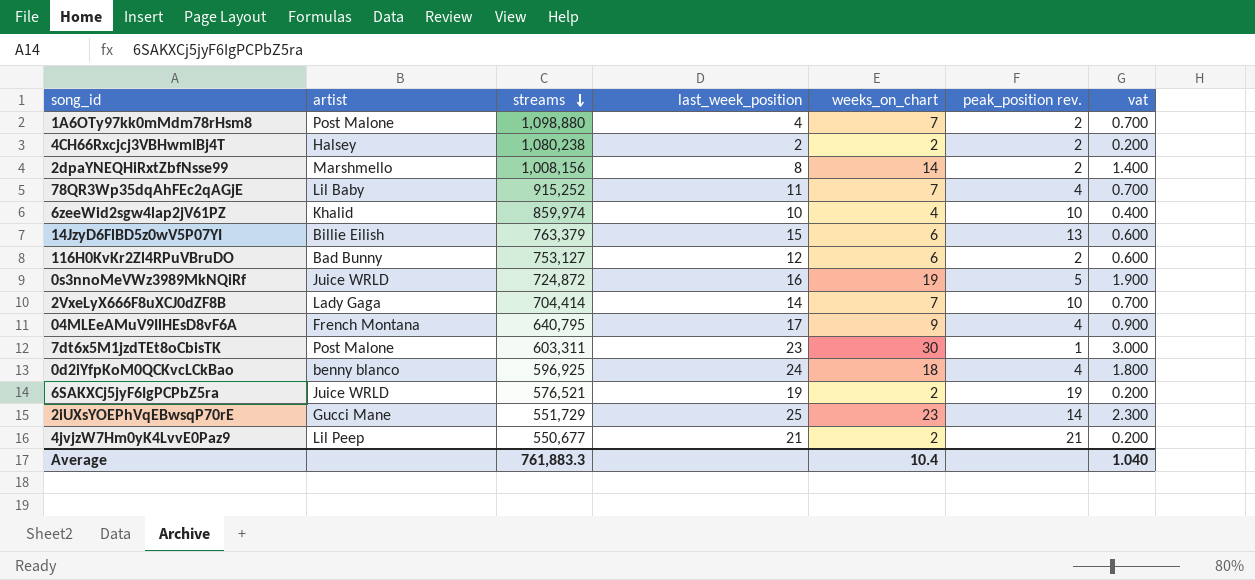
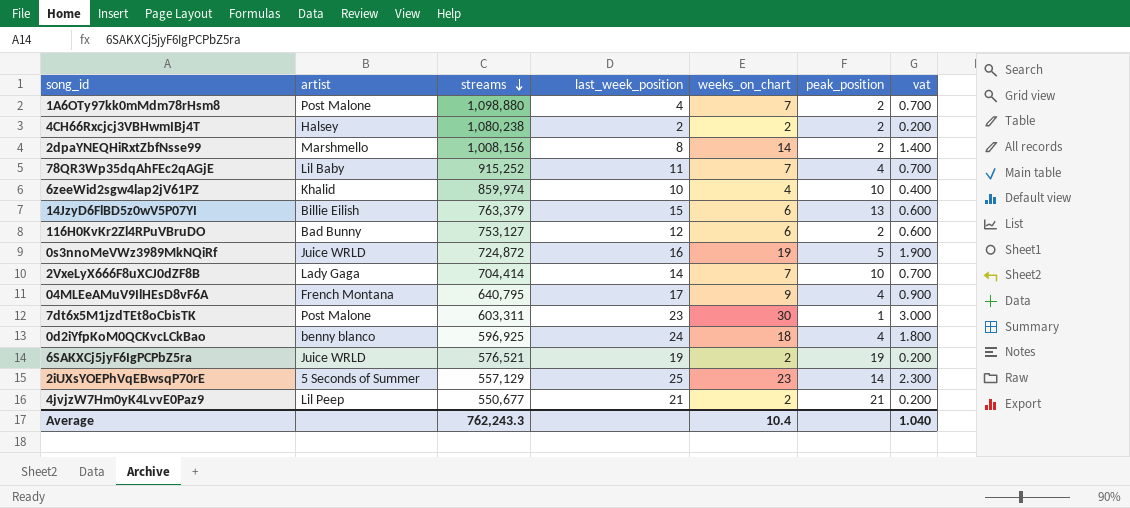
column name: peak_position rev. -> peak_position
2iUXsYOEPhVqEBwsqP70rE | artist: Gucci Mane -> 5 Seconds of Summer
2iUXsYOEPhVqEBwsqP70rE | streams: 551,729 -> 557,129
Average | streams: 761,883.3 -> 762,243.3

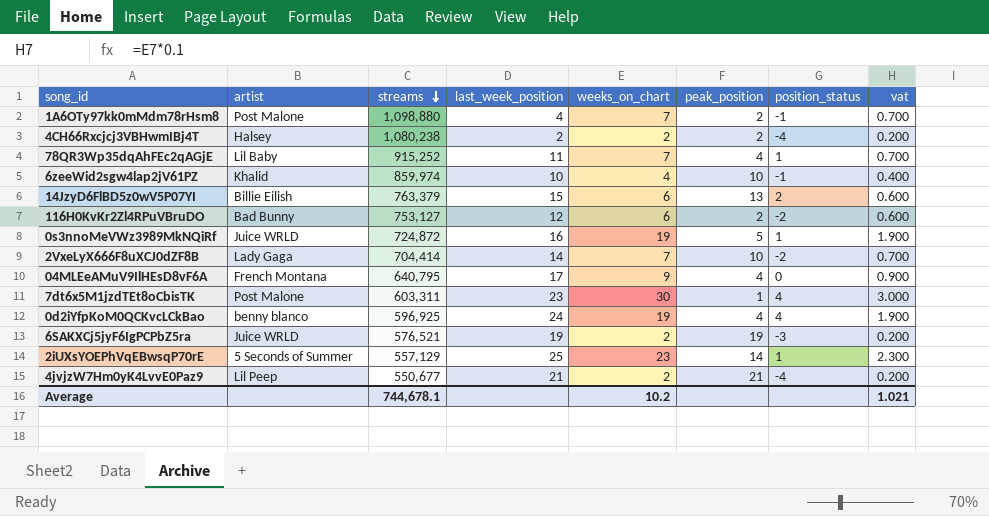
column position_status | position: none -> 7
row 2dpaYNEQHiRxtZbfNsse99: Marshmello | 1,008,156 | 8 | 14 | 2 | 1.400 -> none
0d2iYfpKoM0QCKvcLCkBao | weeks_on_chart: 18 -> 19
0d2iYfpKoM0QCKvcLCkBao | vat: 1.800 -> 1.900
Average | streams: 762,243.3 -> 744,678.1
Average | weeks_on_chart: 10.4 -> 10.2
Average | vat: 1.040 -> 1.021

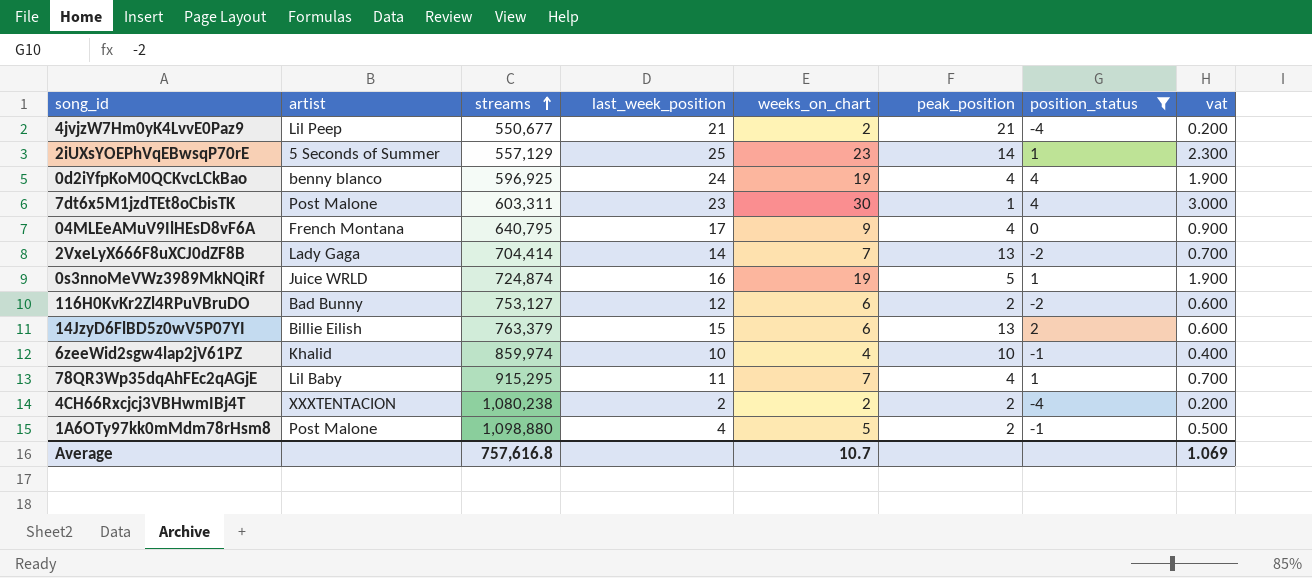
filter: none -> position_status != -3
row order: streams descending -> streams ascending
2VxeLyX666F8uXCJ0dZF8B | peak_position: 10 -> 13
0s3nnoMeVWz3989MkNQiRf | streams: 724,872 -> 724,874
78QR3Wp35dqAhFEc2qAGjE | streams: 915,252 -> 915,295
4CH66Rxcjcj3VBHwmIBj4T | artist: Halsey -> XXXTENTACION
1A6OTy97kk0mMdm78rHsm8 | weeks_on_chart: 7 -> 5
1A6OTy97kk0mMdm78rHsm8 | vat: 0.700 -> 0.500
Average | streams: 744,678.1 -> 757,616.8
Average | weeks_on_chart: 10.2 -> 10.7
Average | vat: 1.021 -> 1.069

